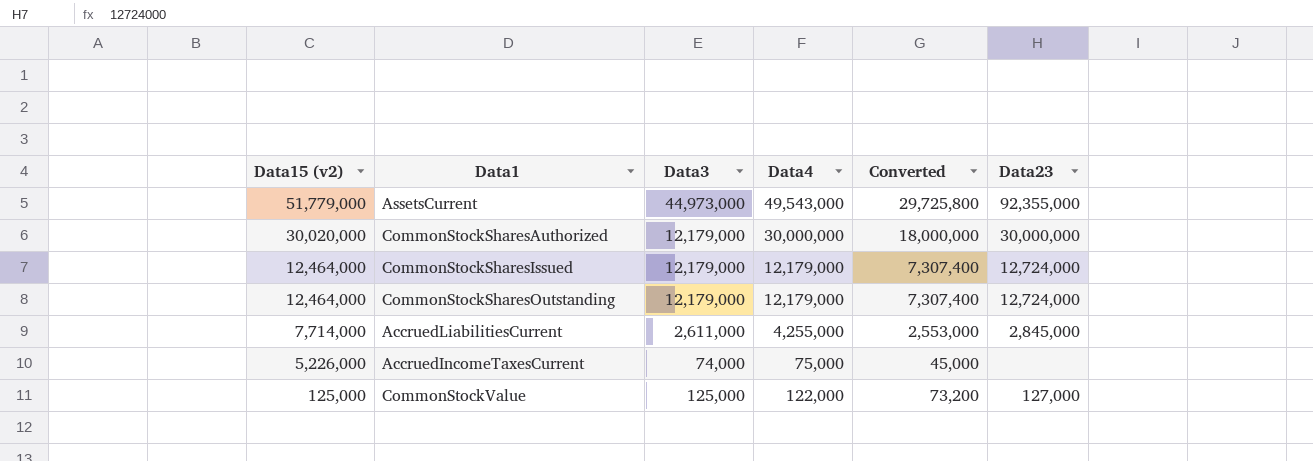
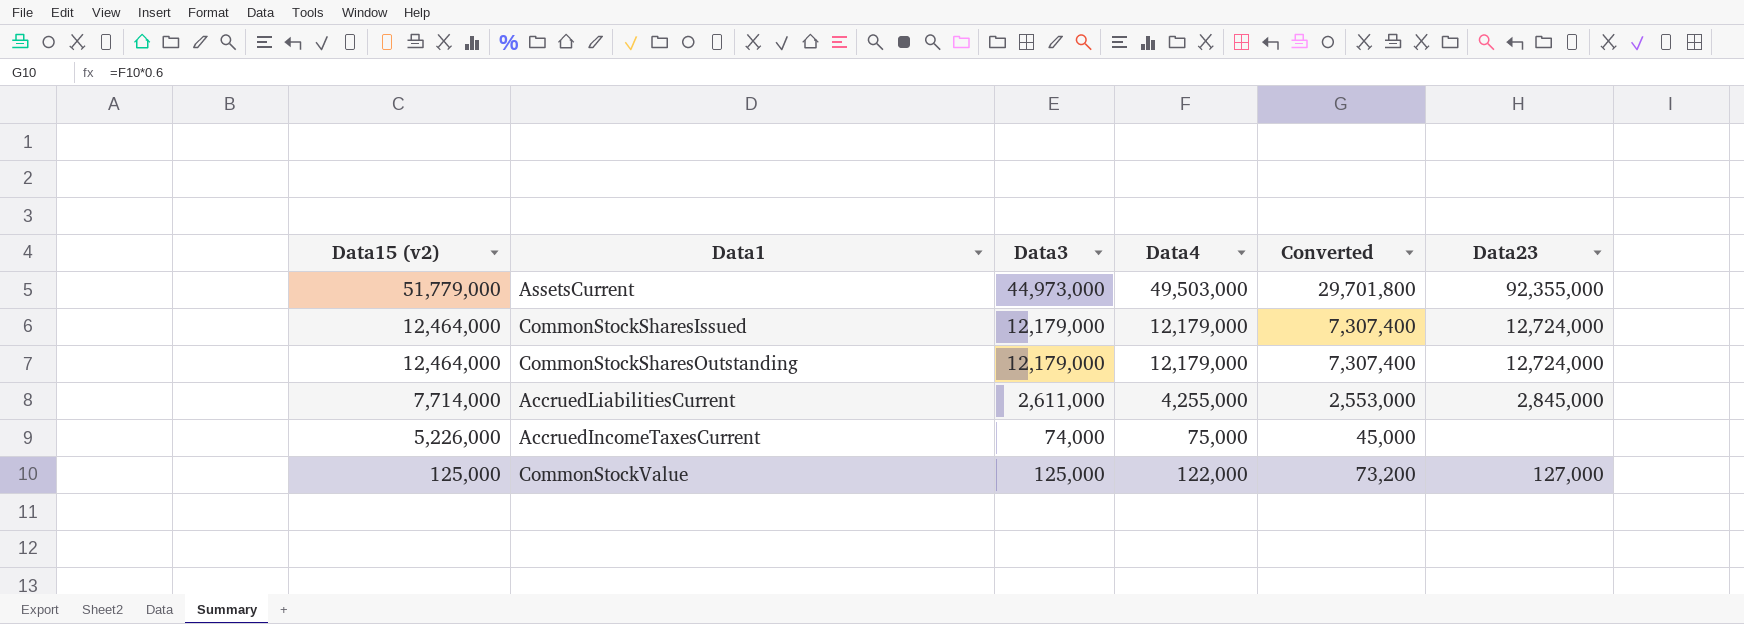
row CommonStockSharesAuthorized: 30,020,000 | 12,179,000 | 30,000,000 | 18,000,000 | 30,000,000 -> none
AssetsCurrent | Data4: 49,543,000 -> 49,503,000
AssetsCurrent | Converted: 29,725,800 -> 29,701,800

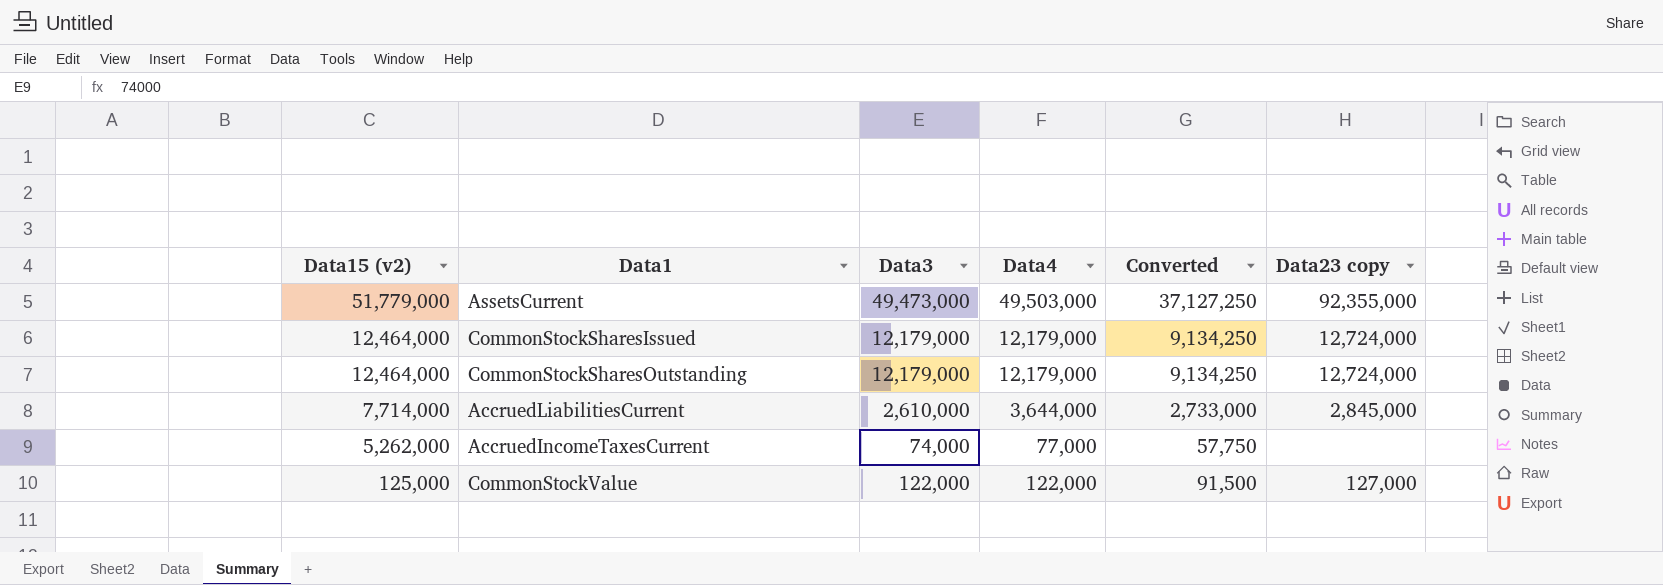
column Converted | formula: [Data4] * 0.6 -> [Data4] * 0.75
column name: Data23 -> Data23 copy
AssetsCurrent | Data3: 44,973,000 -> 49,473,000
AccruedLiabilitiesCurrent | Data3: 2,611,000 -> 2,610,000
AccruedLiabilitiesCurrent | Data4: 4,255,000 -> 3,644,000
AccruedIncomeTaxesCurrent | Data15 (v2): 5,226,000 -> 5,262,000
AccruedIncomeTaxesCurrent | Data4: 75,000 -> 77,000
CommonStockValue | Data3: 125,000 -> 122,000

